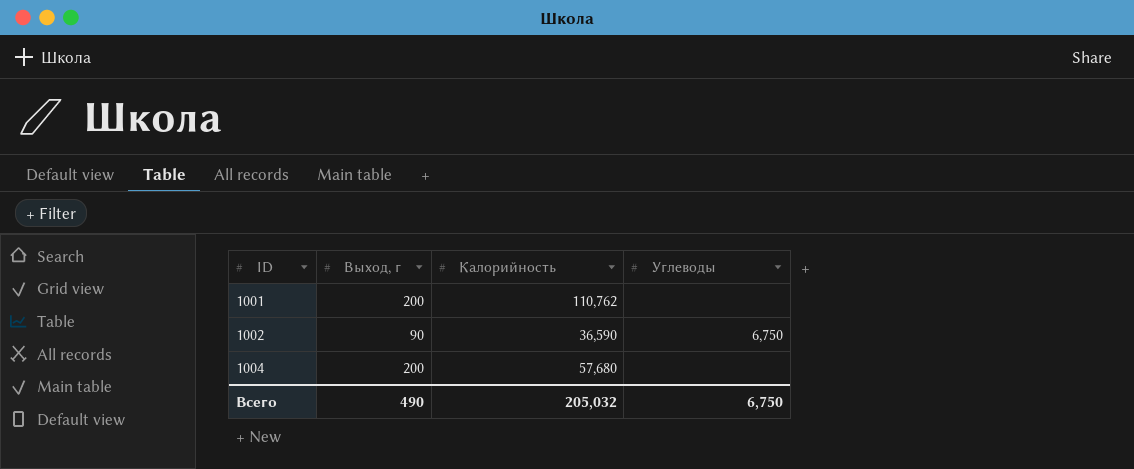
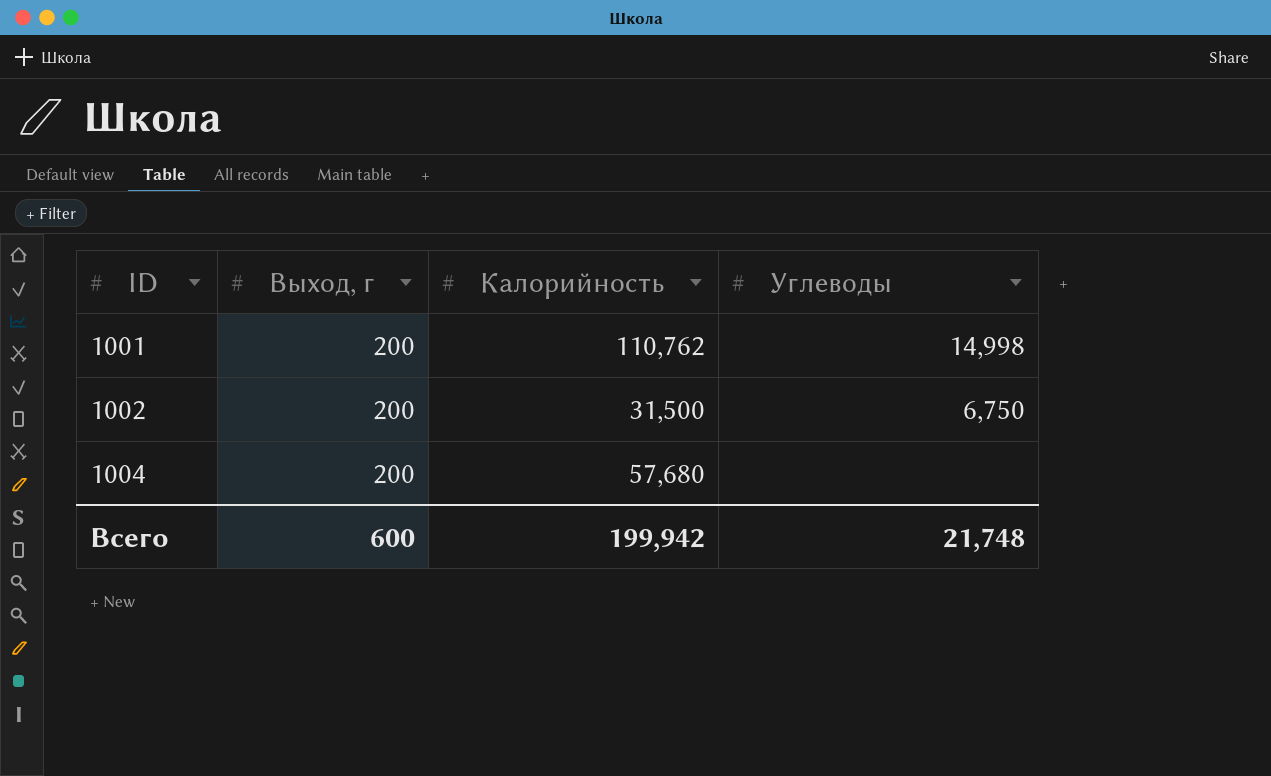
1001 | Углеводы: none -> 14,998
1002 | Выход, г: 90 -> 200
1002 | Калорийность: 36,590 -> 31,500
Всего | Выход, г: 490 -> 600
Всего | Калорийность: 205,032 -> 199,942
Всего | Углеводы: 6,750 -> 21,748

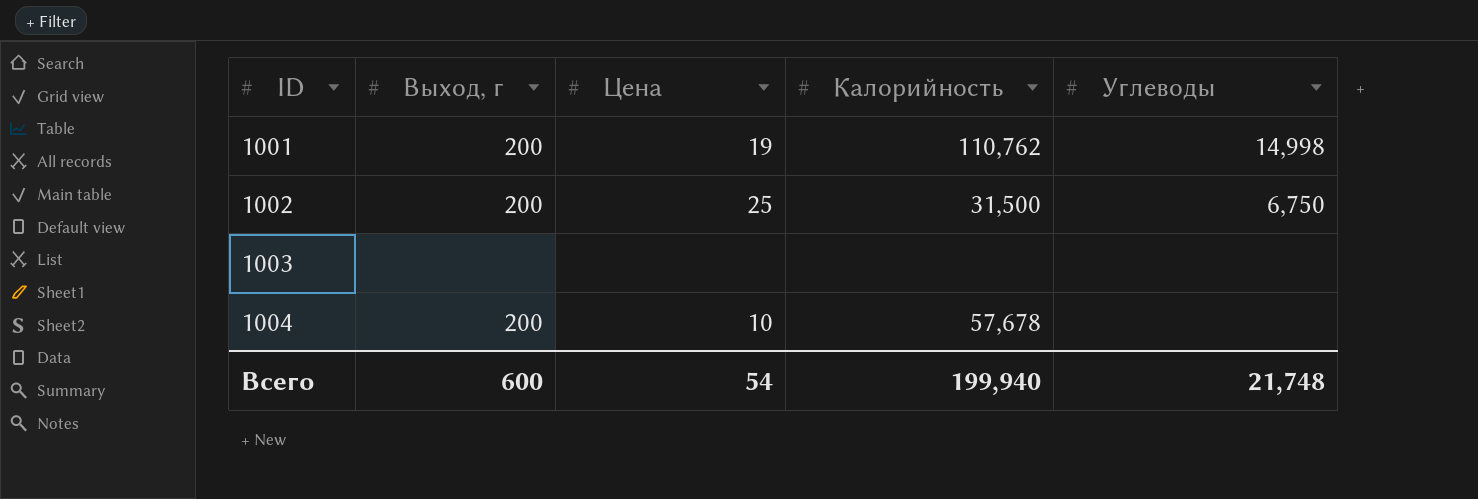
column Цена | position: none -> 3
row 1003: none -> none | none | none | none
1004 | Калорийность: 57,680 -> 57,678
Всего | Калорийность: 199,942 -> 199,940

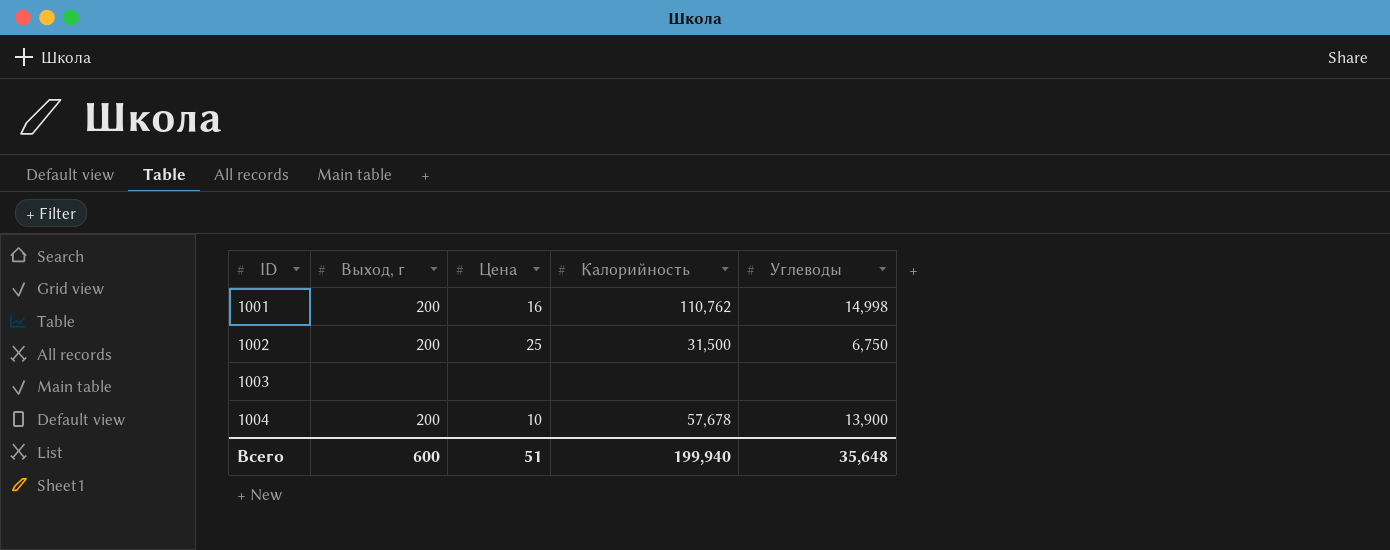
1001 | Цена: 19 -> 16
1004 | Углеводы: none -> 13,900
Всего | Цена: 54 -> 51
Всего | Углеводы: 21,748 -> 35,648

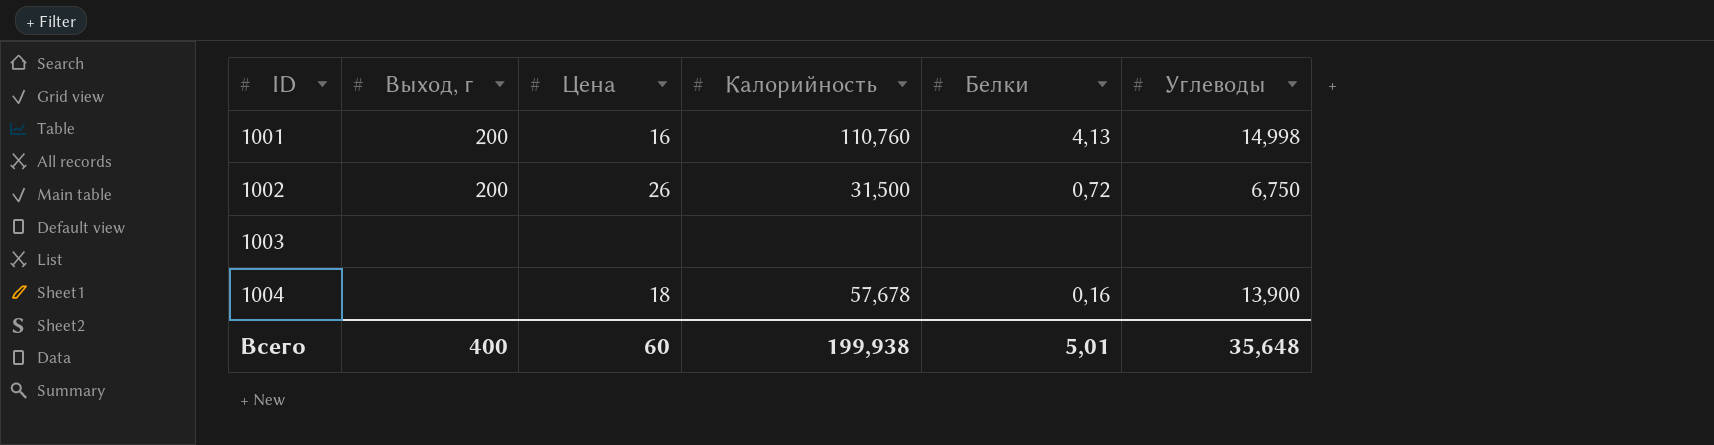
column Белки | position: none -> 5
1001 | Калорийность: 110,762 -> 110,760
1002 | Цена: 25 -> 26
1004 | Выход, г: 200 -> none
1004 | Цена: 10 -> 18
Всего | Выход, г: 600 -> 400
Всего | Цена: 51 -> 60
Всего | Калорийность: 199,940 -> 199,938

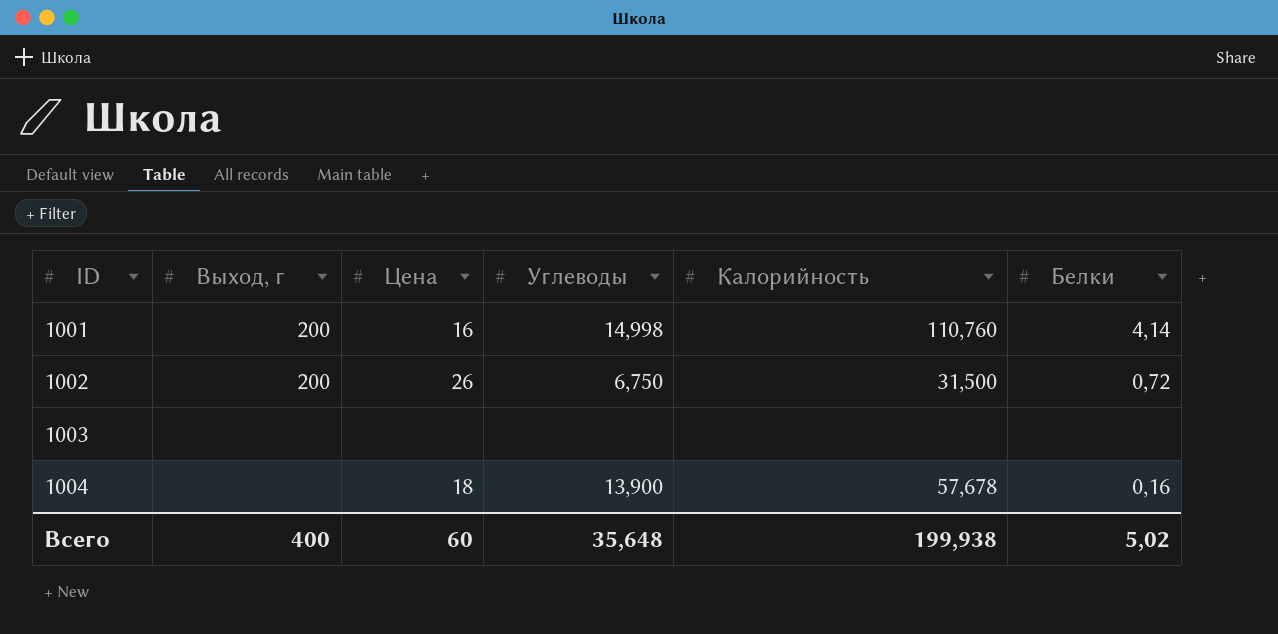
column Углеводы | position: 6 -> 4
1001 | Белки: 4,13 -> 4,14
Всего | Белки: 5,01 -> 5,02

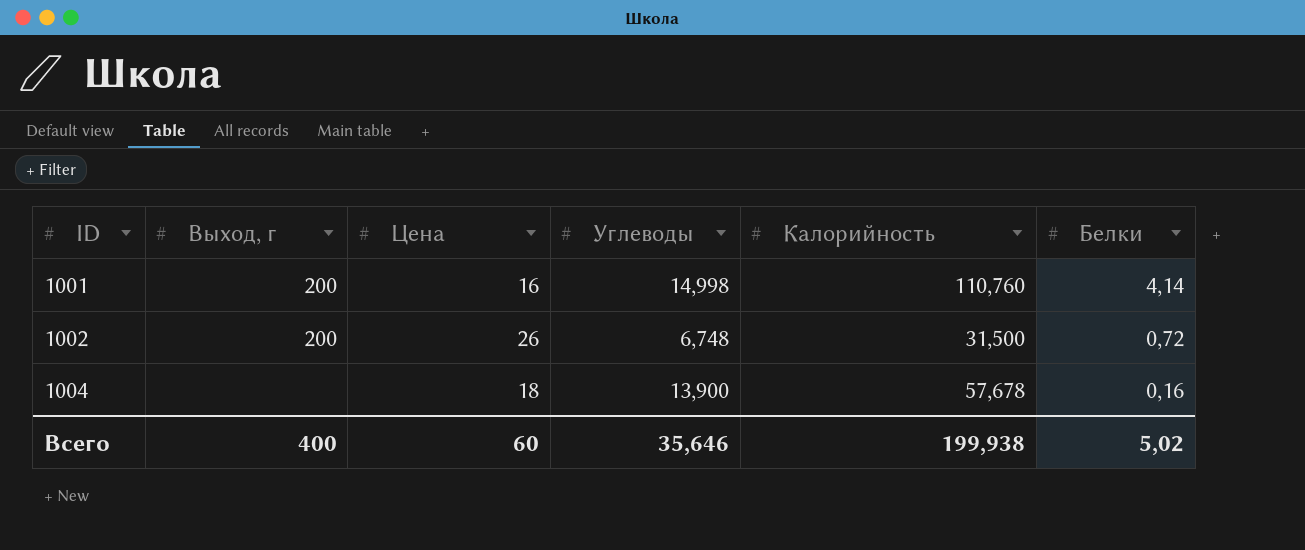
row 1003: none | none | none | none | none -> none
1002 | Углеводы: 6,750 -> 6,748
Всего | Углеводы: 35,648 -> 35,646

